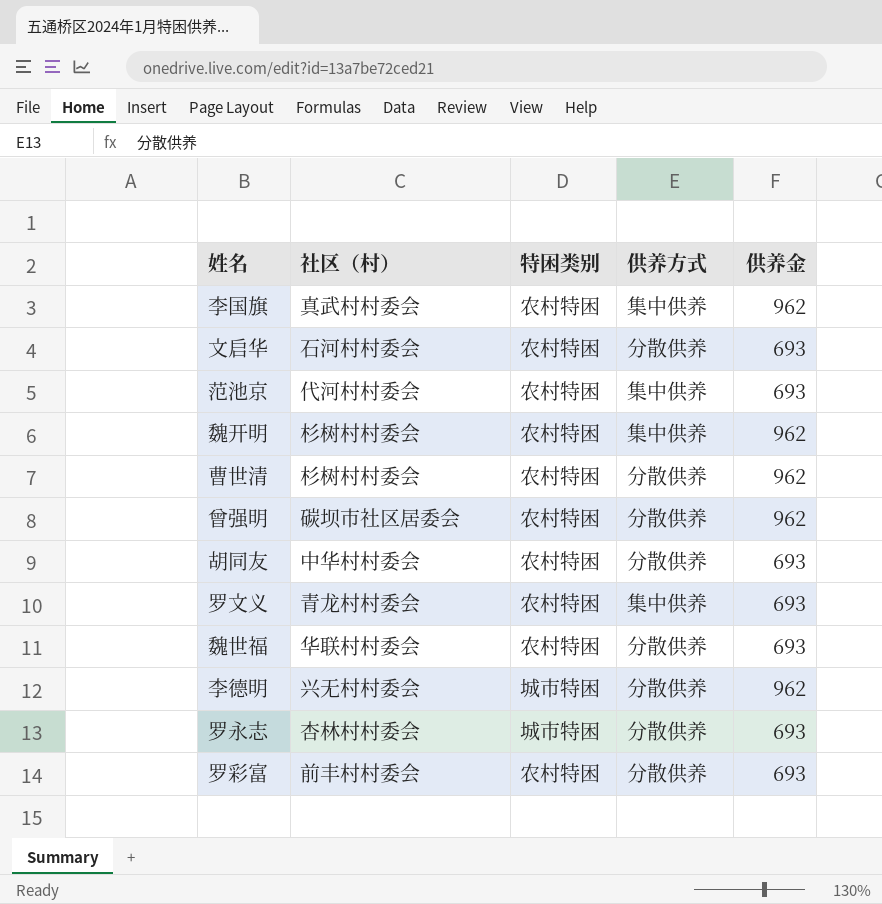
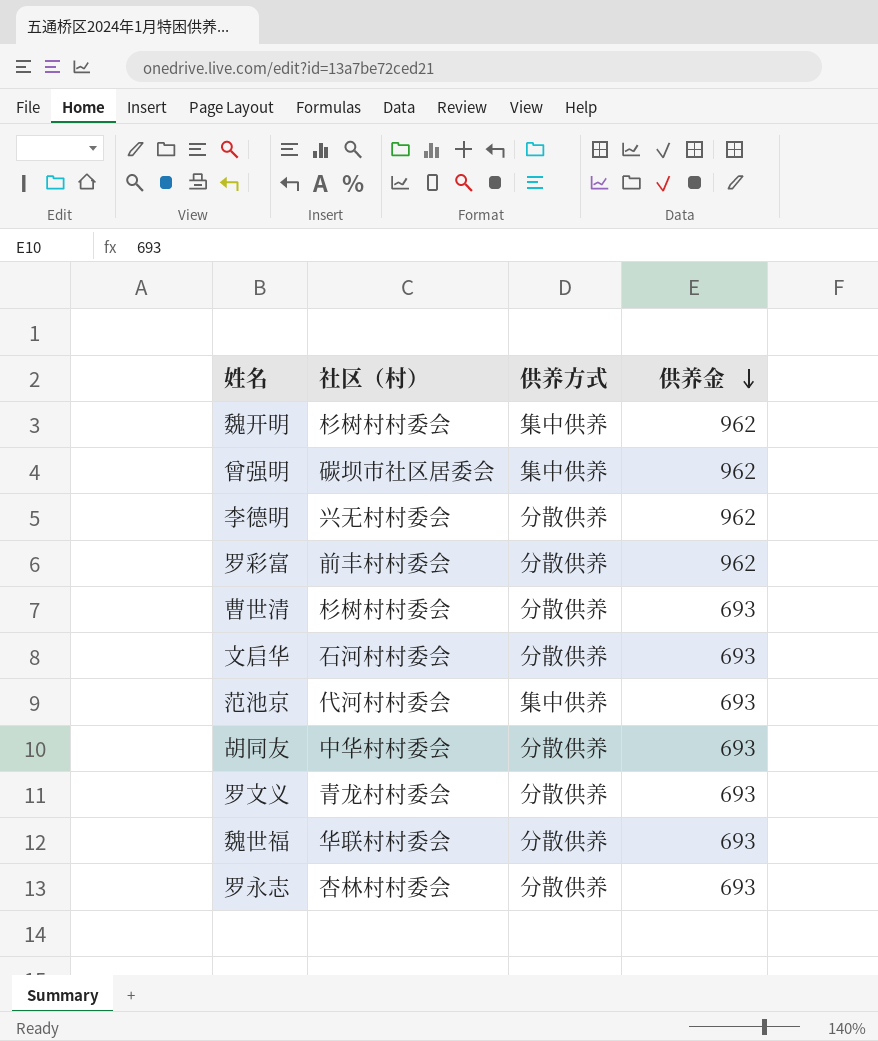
row order: none -> 供养金 descending
column 特困类别 | position: 3 -> none
row 李国旗: 真武村村委会 | 农村特困 | 集中供养 | 962 -> none
曾强明 | 供养方式: 分散供养 -> 集中供养
罗彩富 | 供养金: 693 -> 962
曹世清 | 供养金: 962 -> 693
罗文义 | 供养方式: 集中供养 -> 分散供养

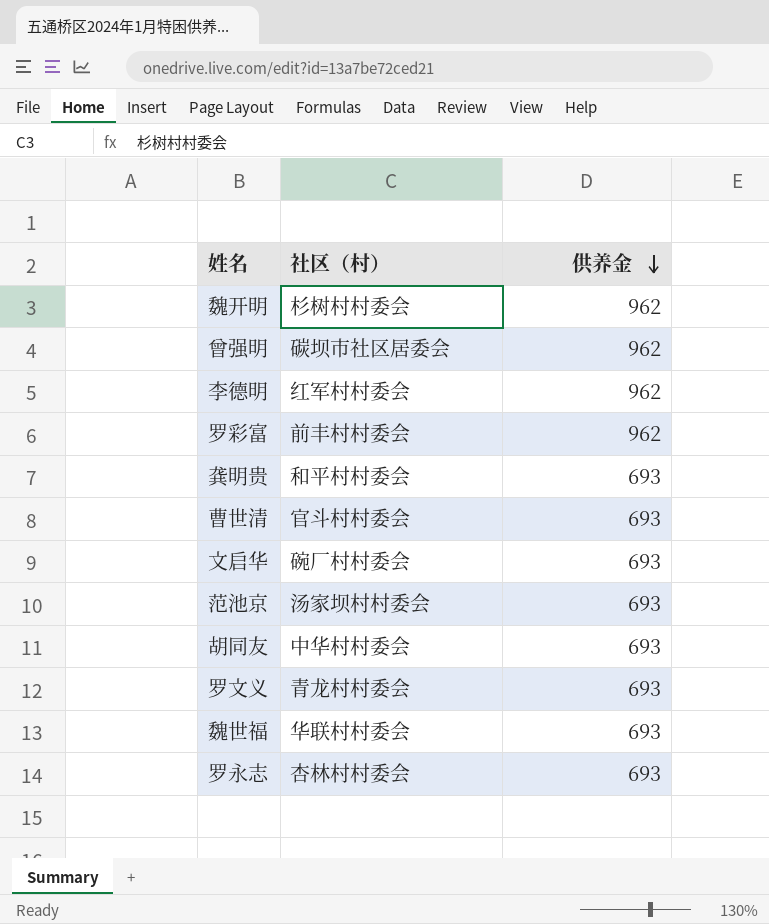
column 供养方式 | position: 3 -> none
李德明 | 社区（村）: 兴无村村委会 -> 红军村村委会
row 龚明贵: none -> 和平村村委会 | 693
曹世清 | 社区（村）: 杉树村村委会 -> 官斗村村委会
文启华 | 社区（村）: 石河村村委会 -> 碗厂村村委会
范池京 | 社区（村）: 代河村村委会 -> 汤家坝村村委会

